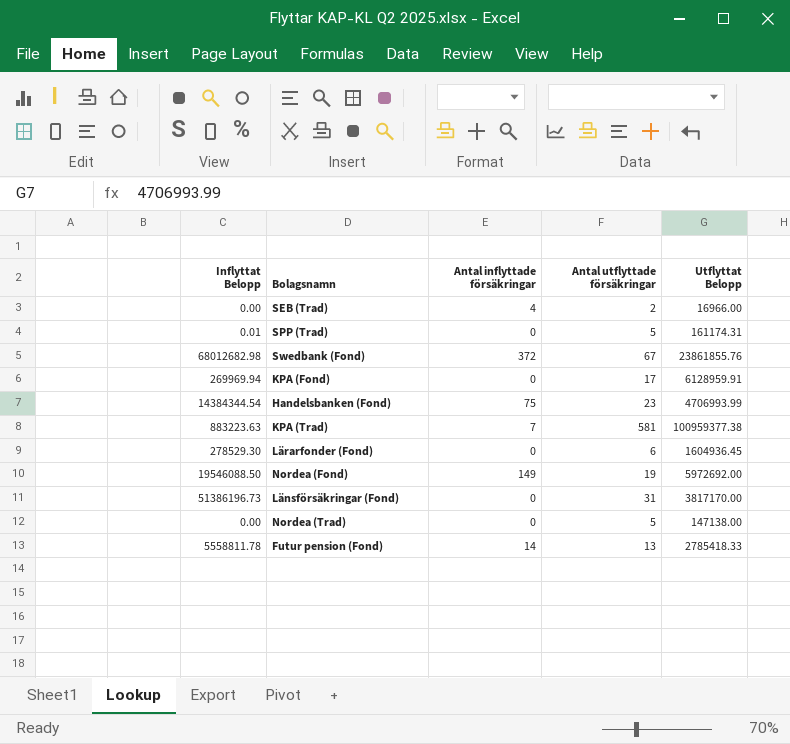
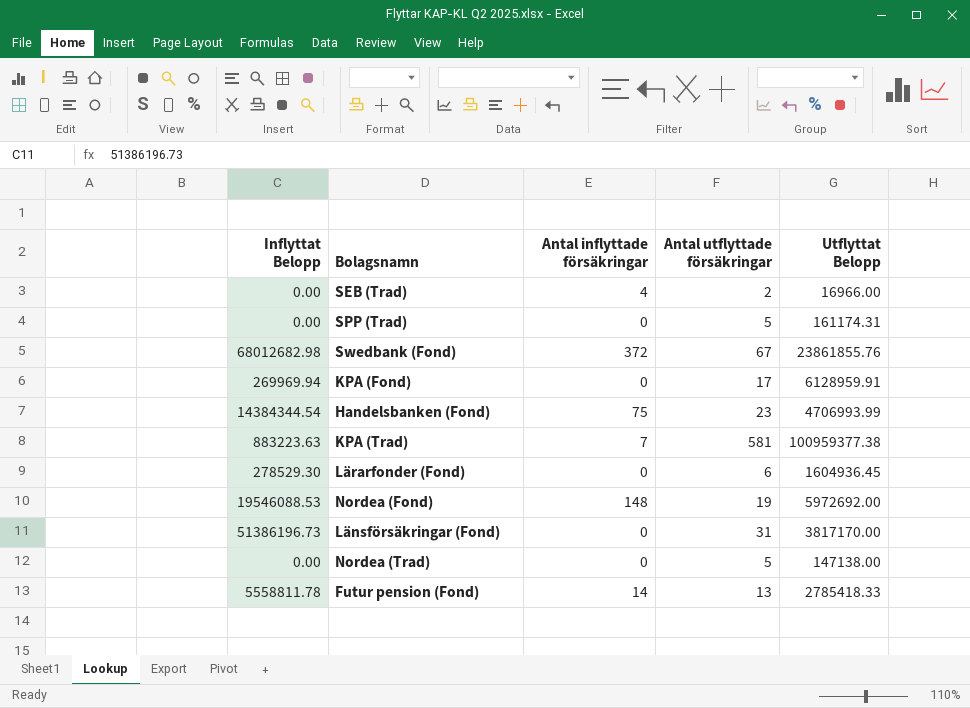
SPP (Trad) | Inflyttat Belopp: 0.01 -> 0.00
Nordea (Fond) | Inflyttat Belopp: 19546088.50 -> 19546088.53
Nordea (Fond) | Antal inflyttade försäkringar: 149 -> 148

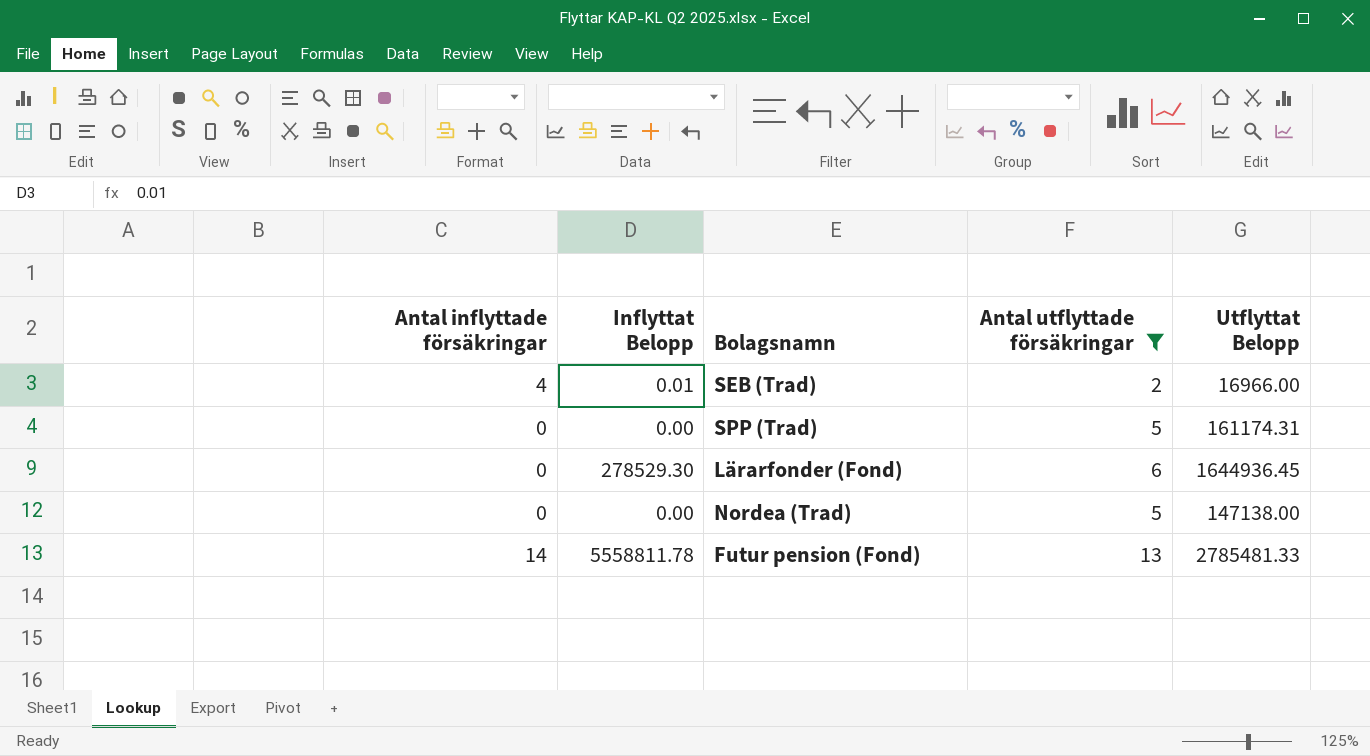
filter: none -> Antal utflyttade försäkringar <= 13
column Antal inflyttade försäkringar | position: 3 -> 1
SEB (Trad) | Inflyttat Belopp: 0.00 -> 0.01
Lärarfonder (Fond) | Utflyttat Belopp: 1604936.45 -> 1644936.45
Futur pension (Fond) | Utflyttat Belopp: 2785418.33 -> 2785481.33

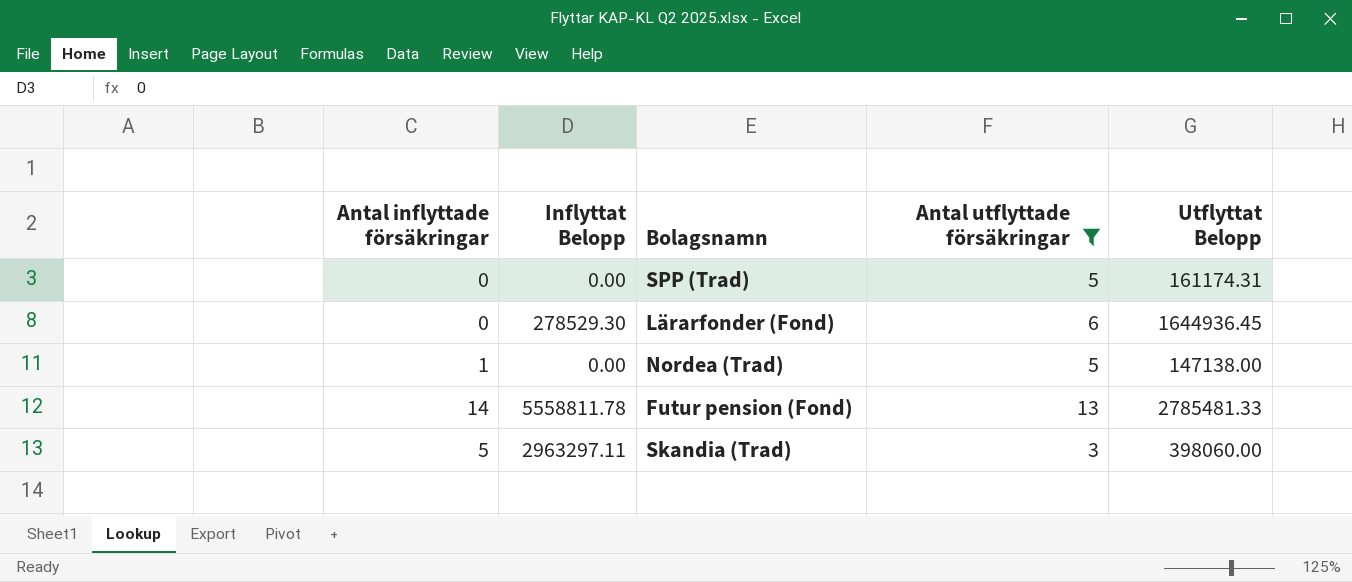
row SEB (Trad): 4 | 0.01 | 2 | 16966.00 -> none
Nordea (Trad) | Antal inflyttade försäkringar: 0 -> 1
row Skandia (Trad): none -> 5 | 2963297.11 | 3 | 398060.00

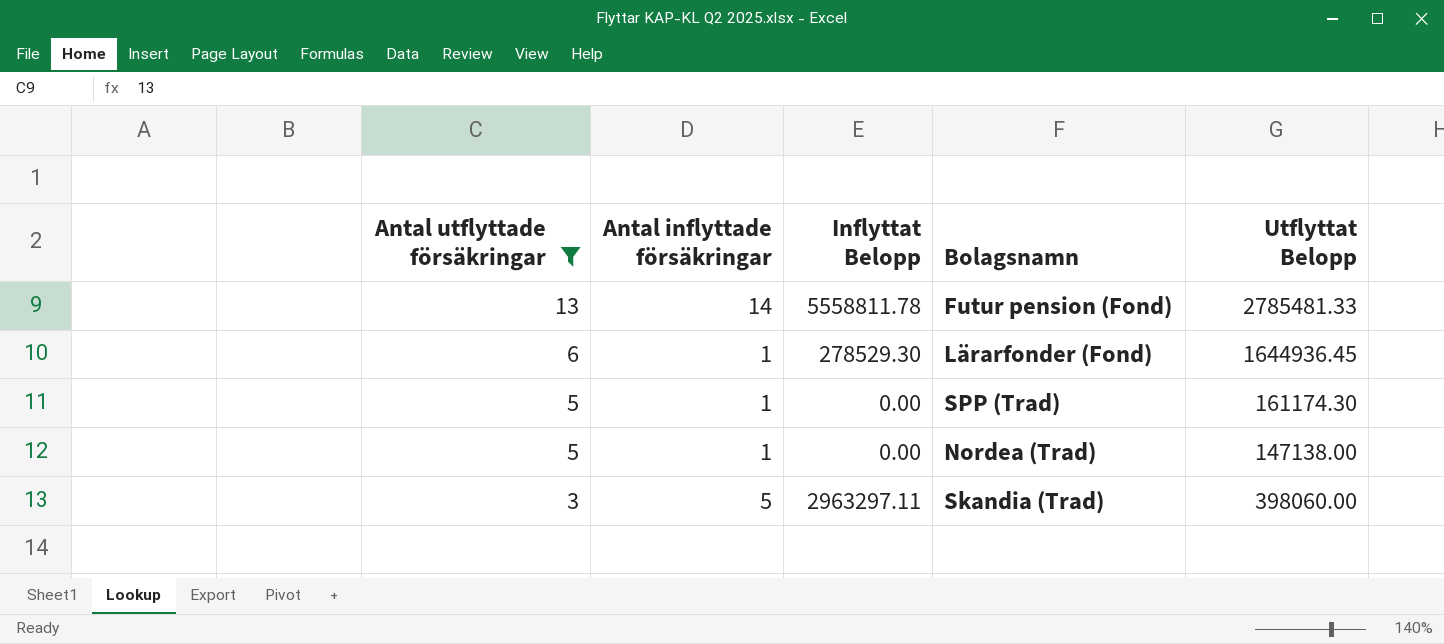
row order: none -> Antal utflyttade försäkringar descending
column Antal utflyttade försäkringar | position: 4 -> 1
Lärarfonder (Fond) | Antal inflyttade försäkringar: 0 -> 1
SPP (Trad) | Antal inflyttade försäkringar: 0 -> 1
SPP (Trad) | Utflyttat Belopp: 161174.31 -> 161174.30

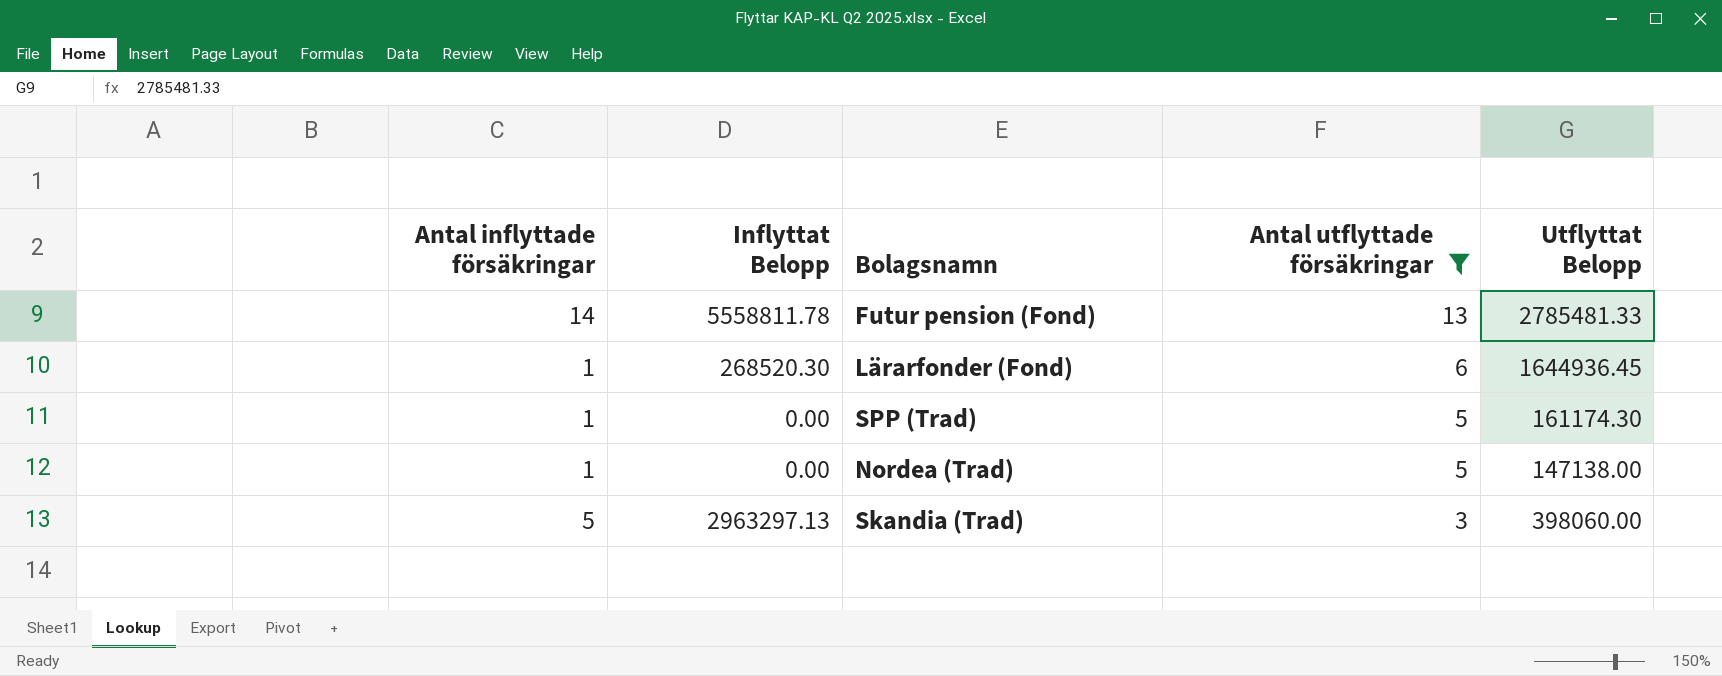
column Antal utflyttade försäkringar | position: 1 -> 4
Lärarfonder (Fond) | Inflyttat Belopp: 278529.30 -> 268520.30
Skandia (Trad) | Inflyttat Belopp: 2963297.11 -> 2963297.13

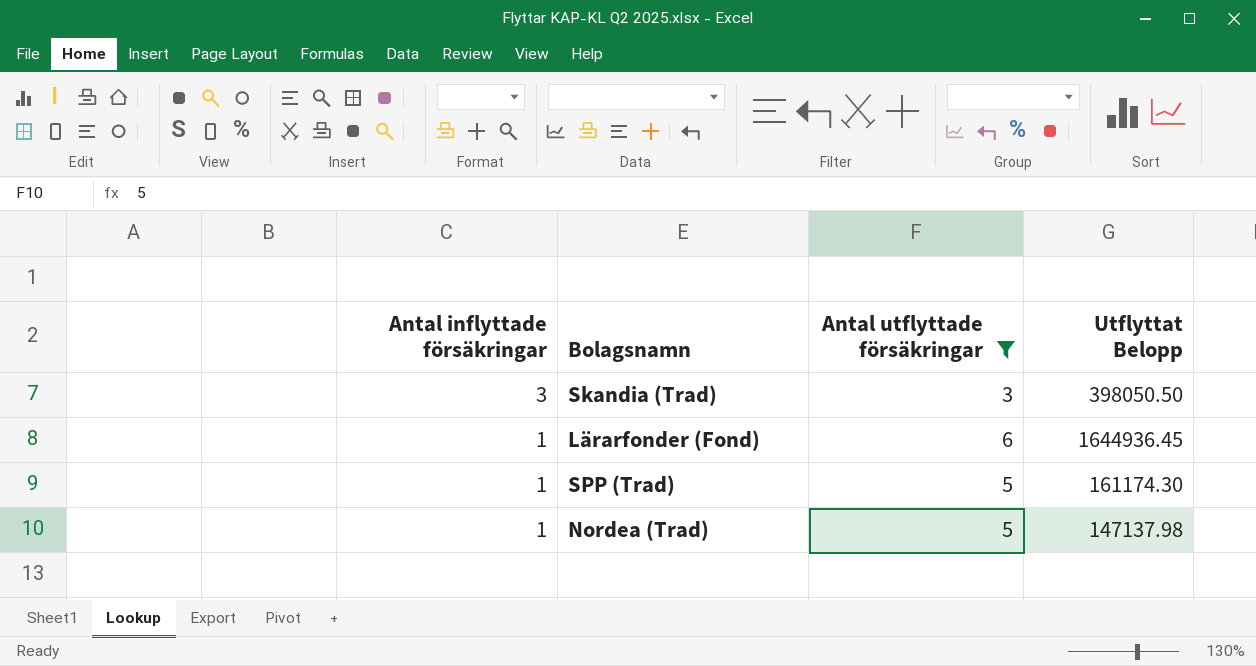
row order: Antal utflyttade försäkringar descending -> Antal inflyttade försäkringar descending
column Inflyttat Belopp | position: 2 -> none
row Futur pension (Fond): 14 | 5558811.78 | 13 | 2785481.33 -> none
Skandia (Trad) | Antal inflyttade försäkringar: 5 -> 3
Skandia (Trad) | Utflyttat Belopp: 398060.00 -> 398050.50
Nordea (Trad) | Utflyttat Belopp: 147138.00 -> 147137.98

